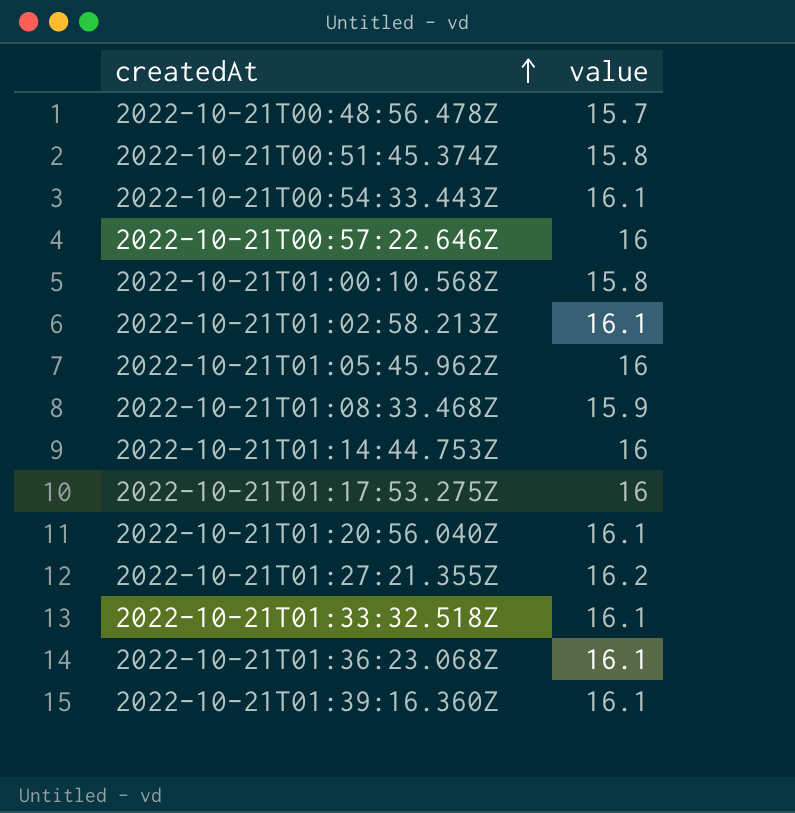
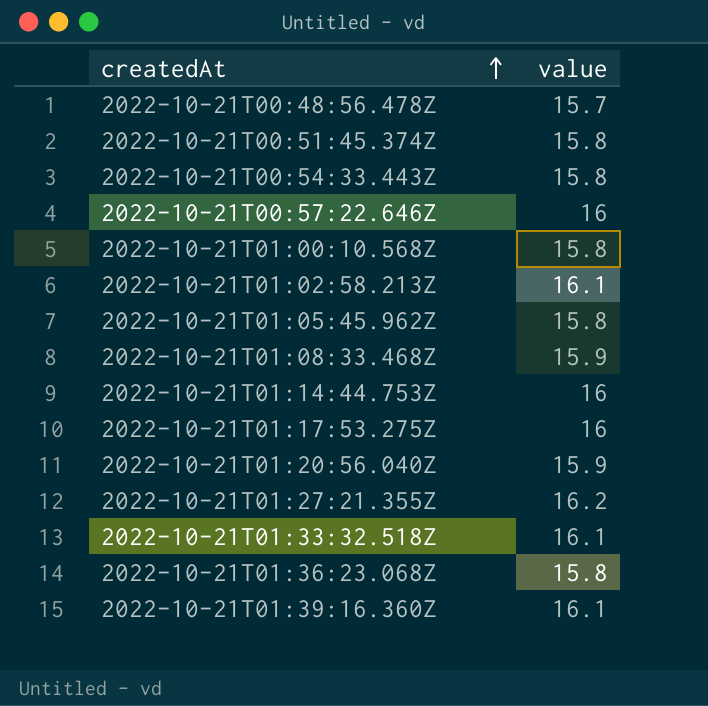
2022-10-21T00:54:33.443Z | value: 16.1 -> 15.8
2022-10-21T01:05:45.962Z | value: 16 -> 15.8
2022-10-21T01:20:56.040Z | value: 16.1 -> 15.9
2022-10-21T01:36:23.068Z | value: 16.1 -> 15.8

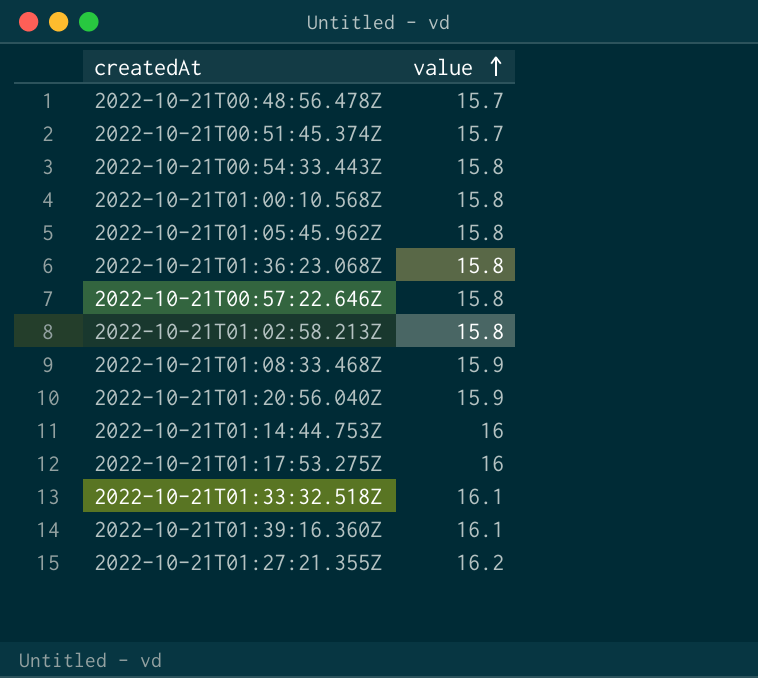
row order: createdAt ascending -> value ascending
2022-10-21T00:51:45.374Z | value: 15.8 -> 15.7
2022-10-21T00:57:22.646Z | value: 16 -> 15.8
2022-10-21T01:02:58.213Z | value: 16.1 -> 15.8

